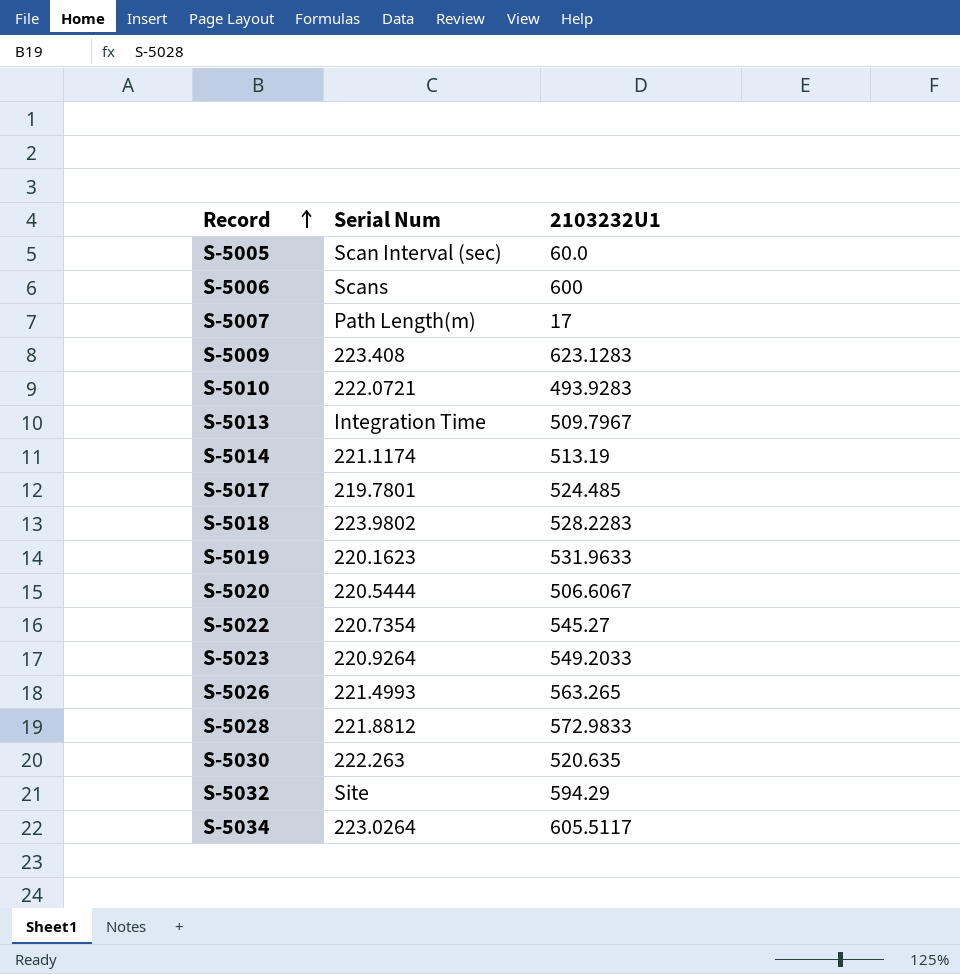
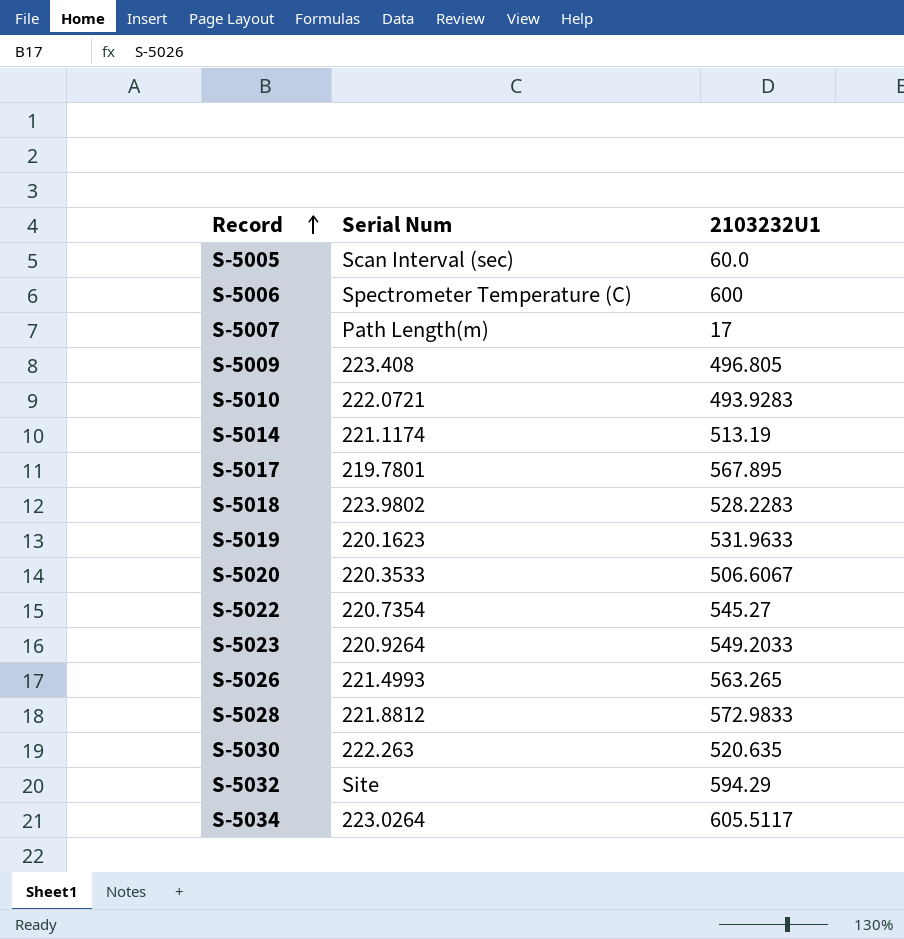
row S-5013: Integration Time | 509.7967 -> none
S-5006 | Serial Num: Scans -> Spectrometer Temperature (C)
S-5009 | 2103232U1: 623.1283 -> 496.805
S-5017 | 2103232U1: 524.485 -> 567.895
S-5020 | Serial Num: 220.5444 -> 220.3533

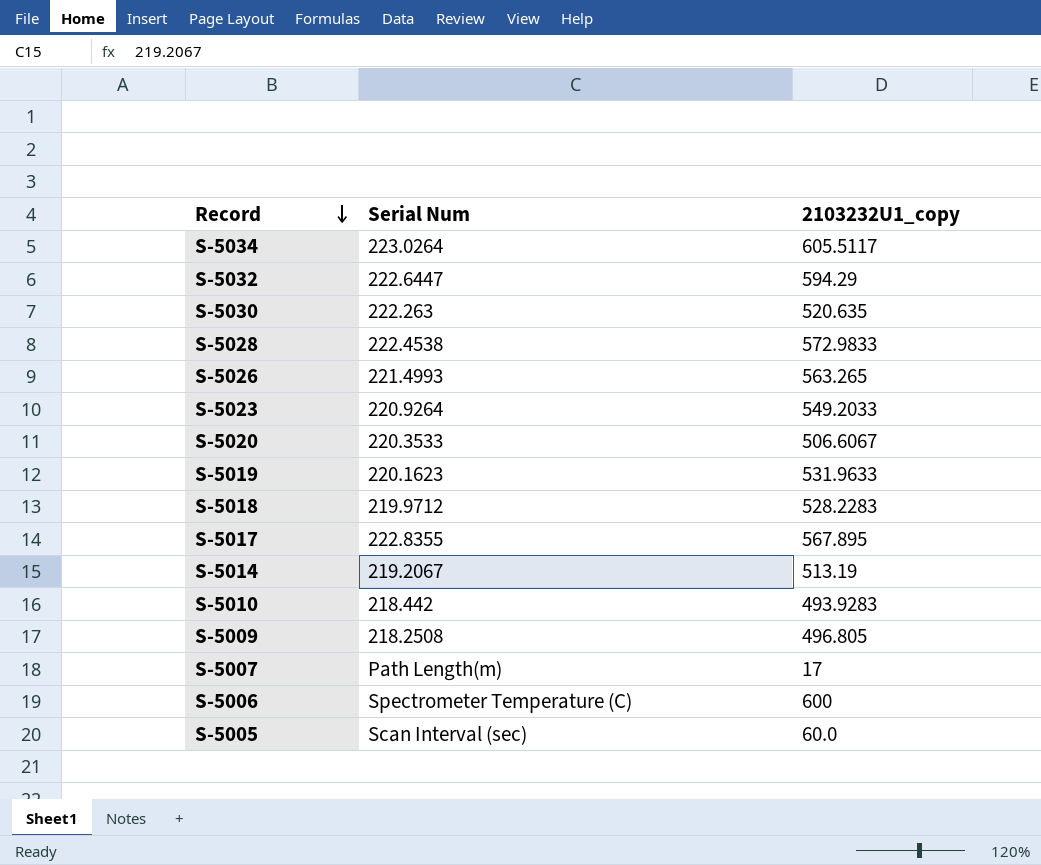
row order: Record ascending -> Record descending
column name: 2103232U1 -> 2103232U1_copy
row S-5022: 220.7354 | 545.27 -> none
S-5032 | Serial Num: Site -> 222.6447
S-5028 | Serial Num: 221.8812 -> 222.4538
S-5018 | Serial Num: 223.9802 -> 219.9712
S-5017 | Serial Num: 219.7801 -> 222.8355
S-5014 | Serial Num: 221.1174 -> 219.2067
S-5010 | Serial Num: 222.0721 -> 218.442
S-5009 | Serial Num: 223.408 -> 218.2508

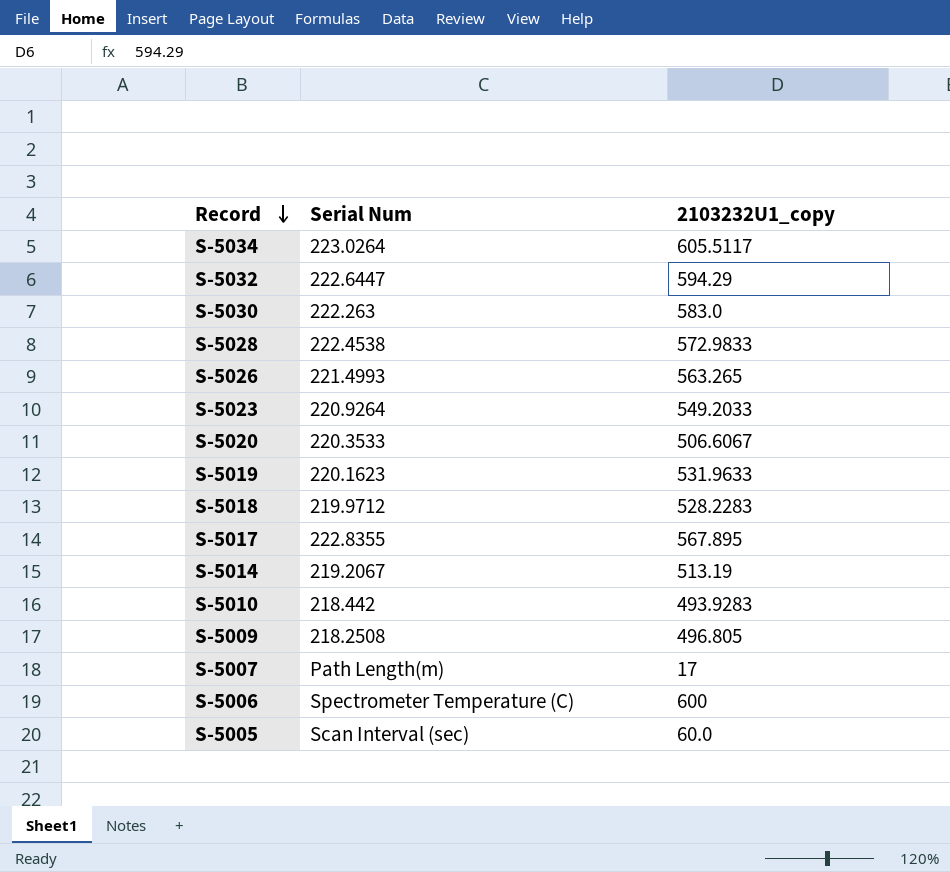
S-5030 | 2103232U1_copy: 520.635 -> 583.0

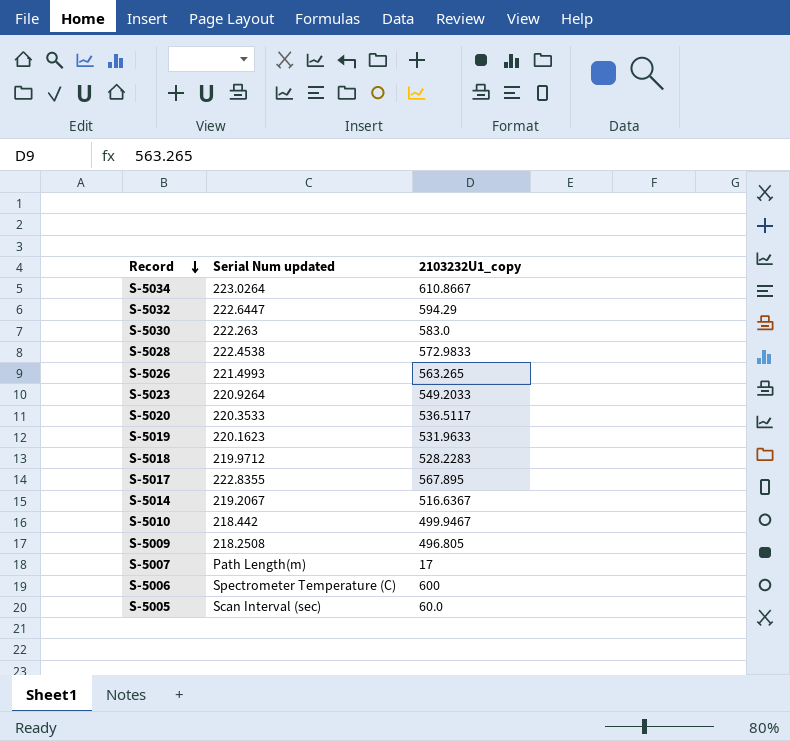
column name: Serial Num -> Serial Num updated
S-5034 | 2103232U1_copy: 605.5117 -> 610.8667
S-5020 | 2103232U1_copy: 506.6067 -> 536.5117
S-5014 | 2103232U1_copy: 513.19 -> 516.6367
S-5010 | 2103232U1_copy: 493.9283 -> 499.9467

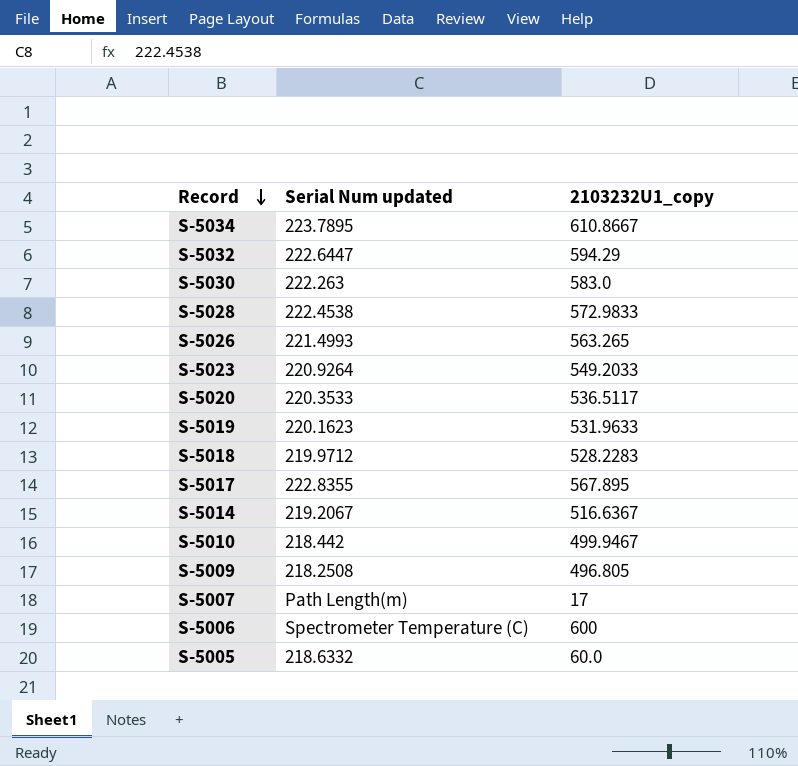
S-5034 | Serial Num updated: 223.0264 -> 223.7895
S-5005 | Serial Num updated: Scan Interval (sec) -> 218.6332

